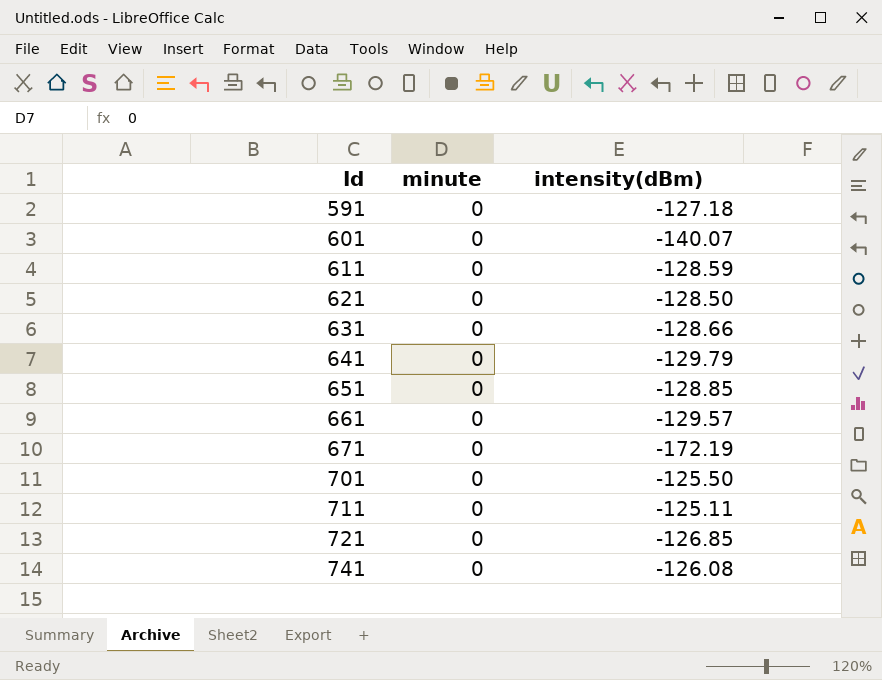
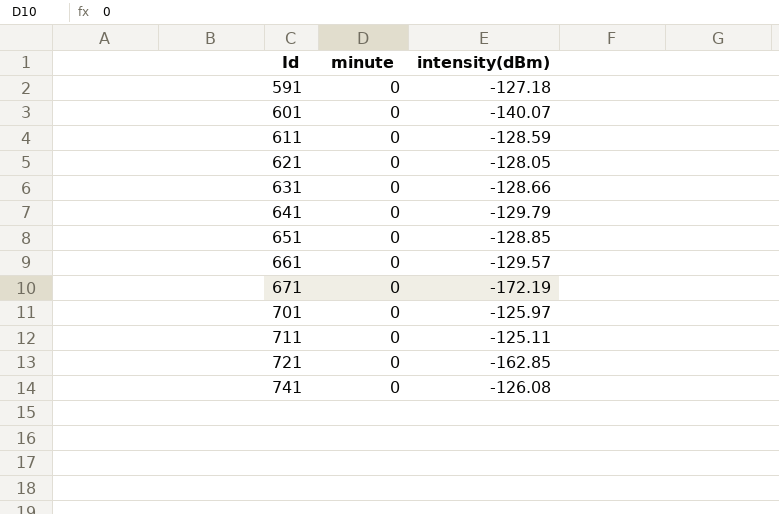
621 | intensity(dBm): -128.50 -> -128.05
701 | intensity(dBm): -125.50 -> -125.97
721 | intensity(dBm): -126.85 -> -162.85

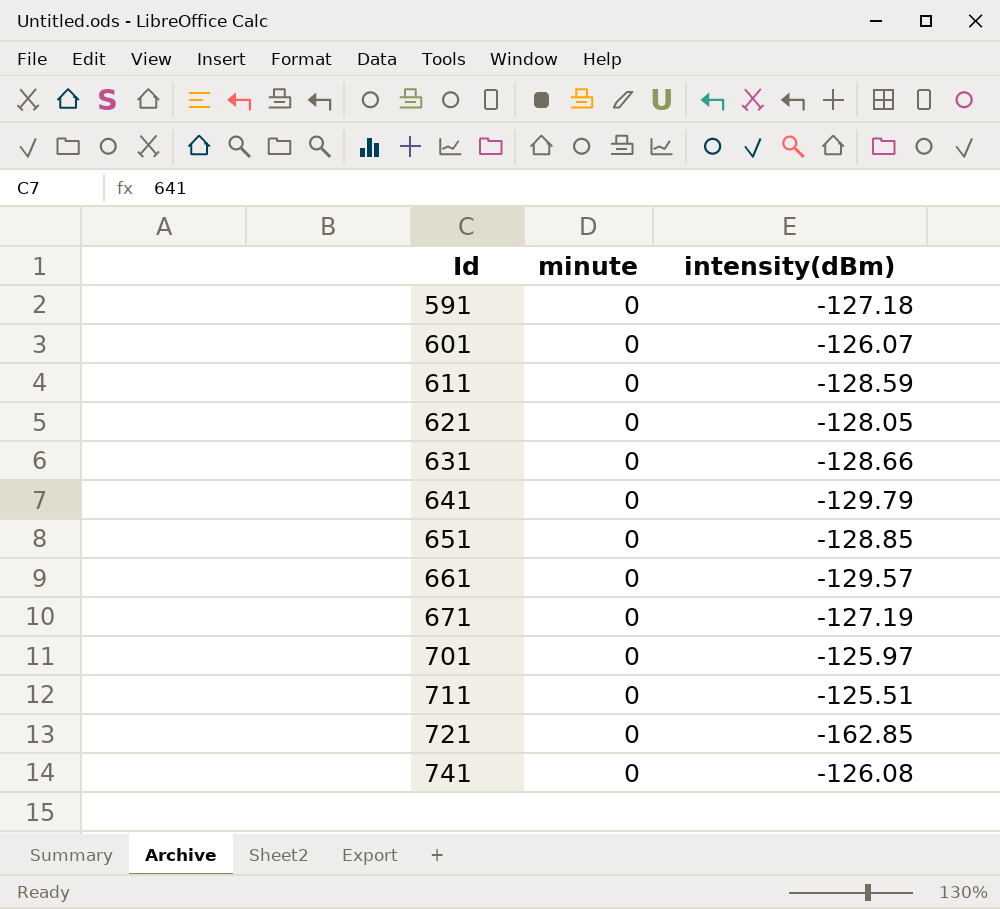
601 | intensity(dBm): -140.07 -> -126.07
671 | intensity(dBm): -172.19 -> -127.19
711 | intensity(dBm): -125.11 -> -125.51

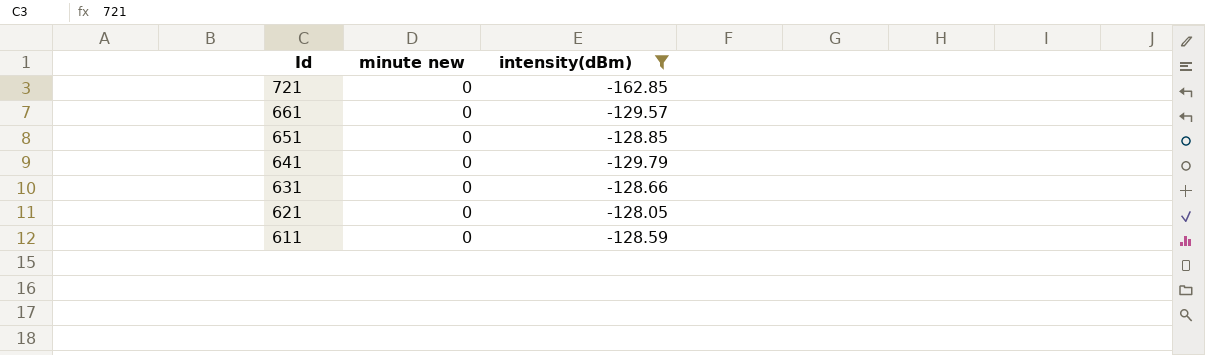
filter: none -> intensity(dBm) <= -128.05
row order: Id ascending -> Id descending
column name: minute -> minute new

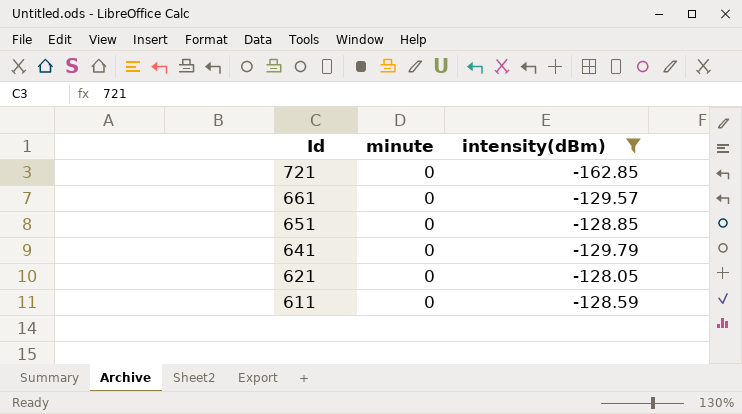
column name: minute new -> minute
row 631: 0 | -128.66 -> none

